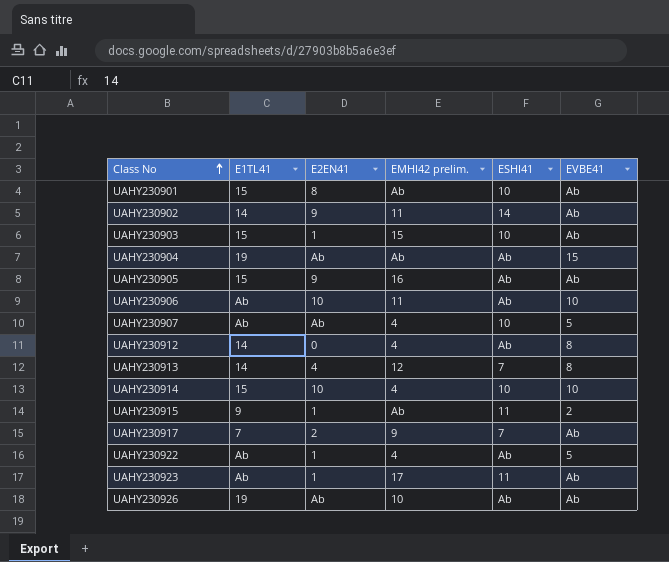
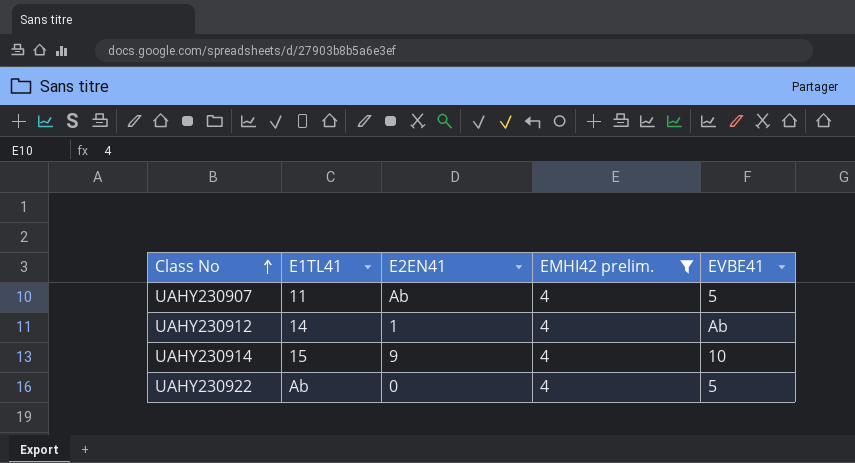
filter: none -> EMHI42 prelim. = 4
column ESHI41 | position: 5 -> none
UAHY230907 | E1TL41: Ab -> 11
UAHY230912 | E2EN41: 0 -> 1
UAHY230912 | EVBE41: 8 -> Ab
UAHY230914 | E2EN41: 10 -> 9
UAHY230922 | E2EN41: 1 -> 0

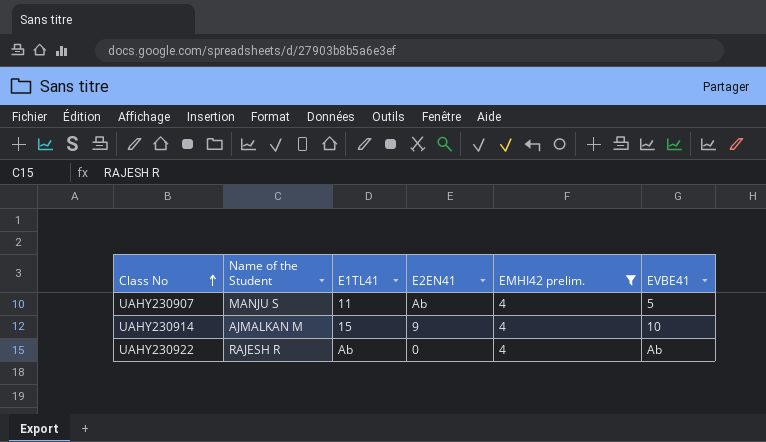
column Name of the Student | position: none -> 2
row UAHY230912: 14 | 1 | 4 | Ab -> none
UAHY230922 | EVBE41: 5 -> Ab

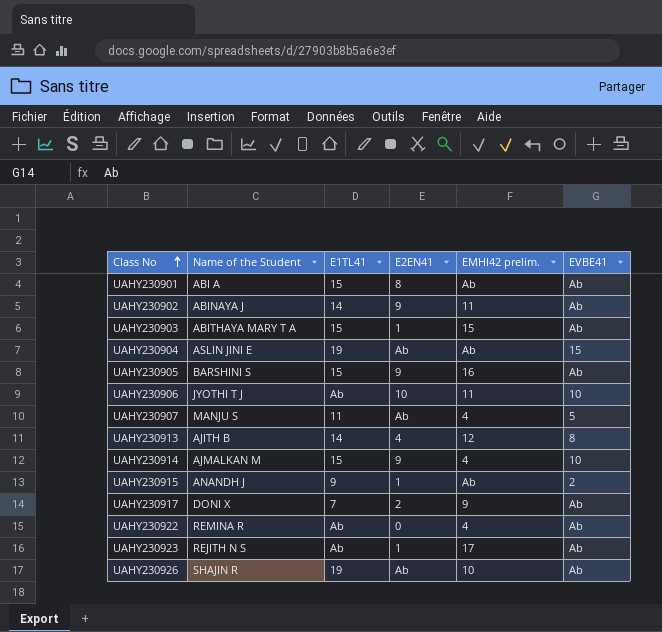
filter: EMHI42 prelim. = 4 -> none
UAHY230922 | Name of the Student: RAJESH R -> REMINA R

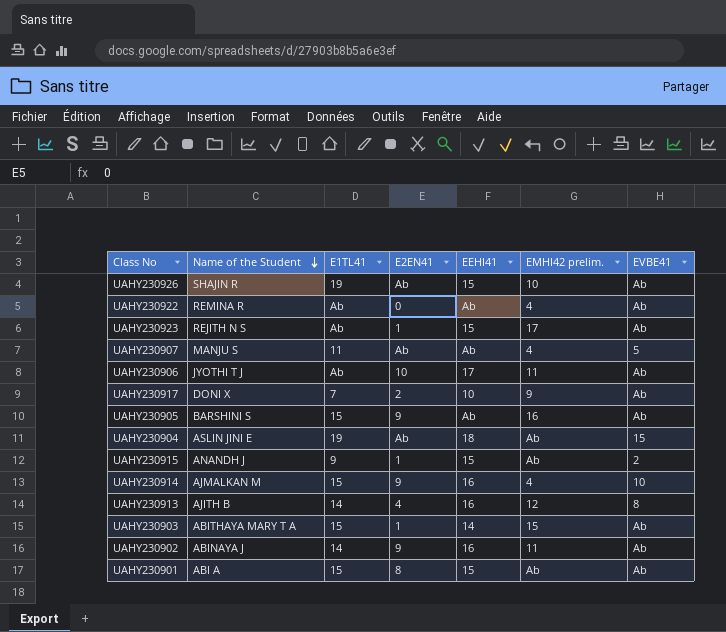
row order: Class No ascending -> Name of the Student descending
column EEHI41 | position: none -> 5
UAHY230906 | EVBE41: 10 -> Ab

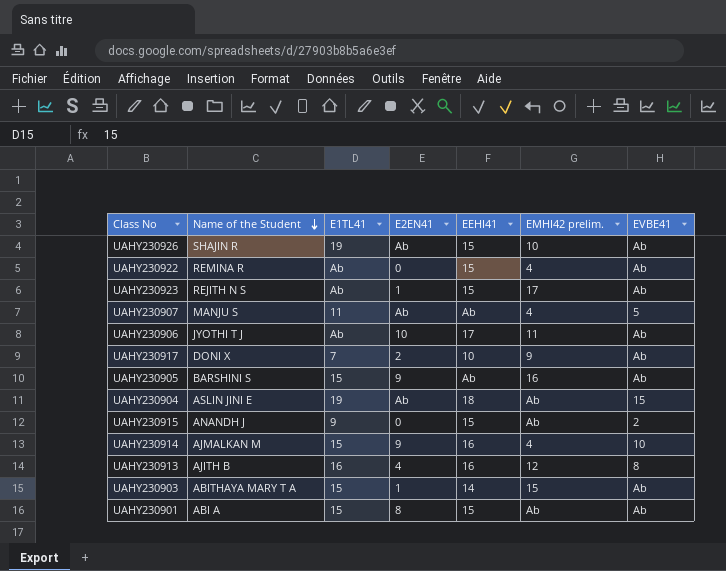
row UAHY230902: ABINAYA J | 14 | 9 | 16 | 11 | Ab -> none
UAHY230922 | EEHI41: Ab -> 15
UAHY230915 | E2EN41: 1 -> 0
UAHY230913 | E1TL41: 14 -> 16

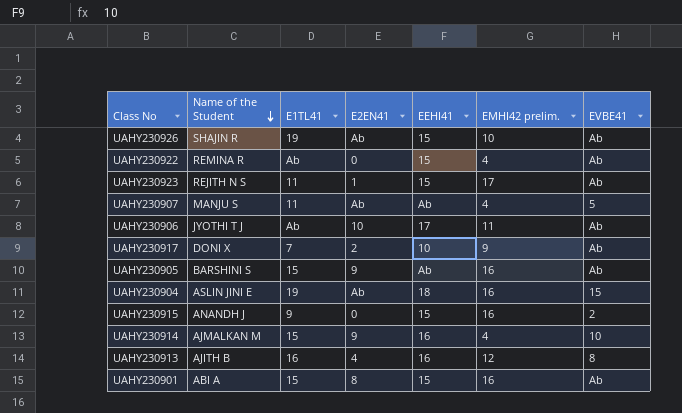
row UAHY230903: ABITHAYA MARY T A | 15 | 1 | 14 | 15 | Ab -> none
UAHY230923 | E1TL41: Ab -> 11
UAHY230904 | EMHI42 prelim.: Ab -> 16
UAHY230915 | EMHI42 prelim.: Ab -> 16
UAHY230901 | EMHI42 prelim.: Ab -> 16

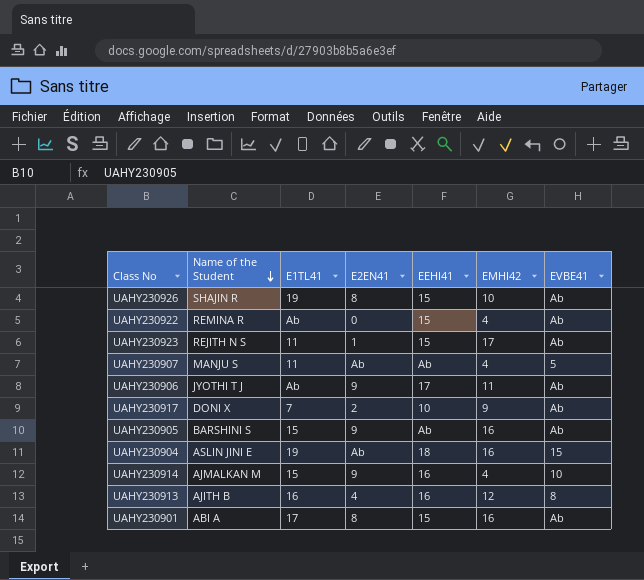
column name: EMHI42 prelim. -> EMHI42
row UAHY230915: ANANDH J | 9 | 0 | 15 | 16 | 2 -> none
UAHY230926 | E2EN41: Ab -> 8
UAHY230906 | E2EN41: 10 -> 9
UAHY230901 | E1TL41: 15 -> 17

